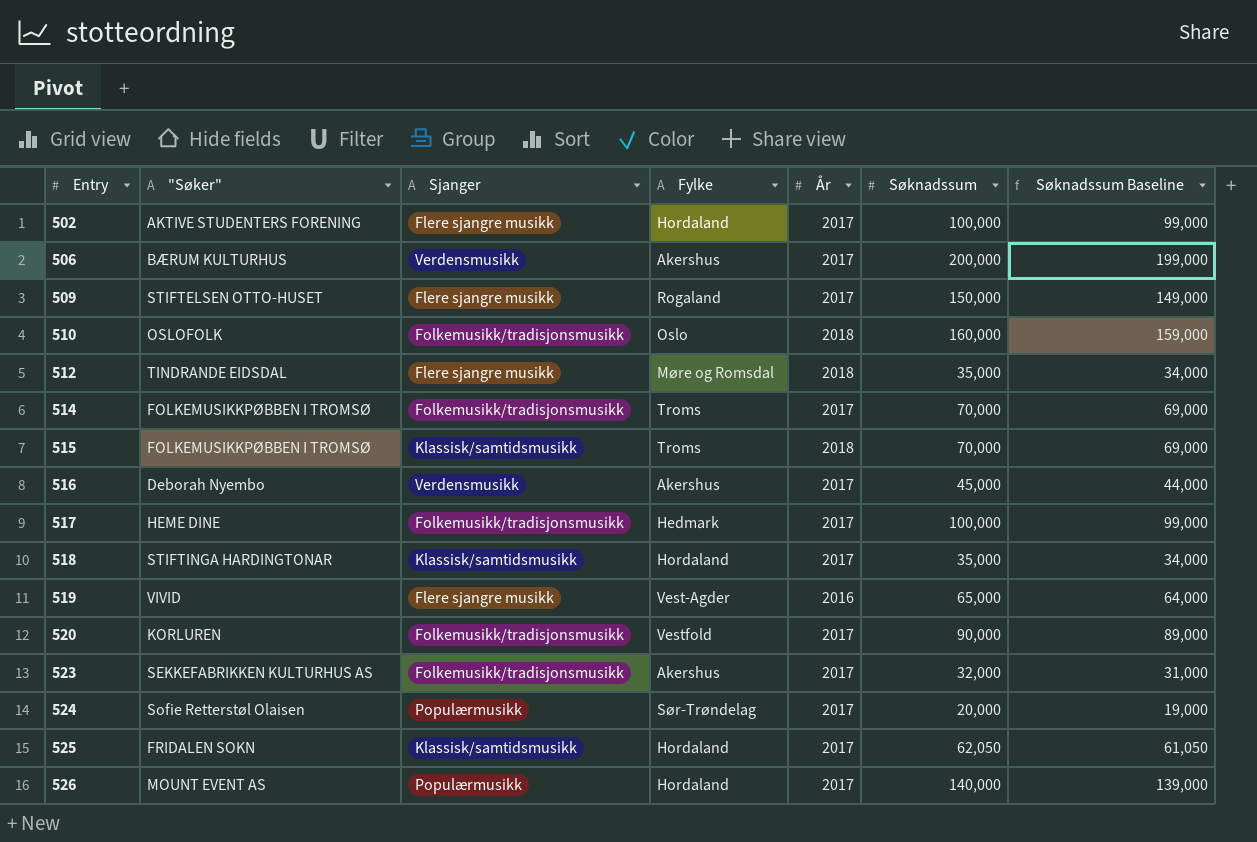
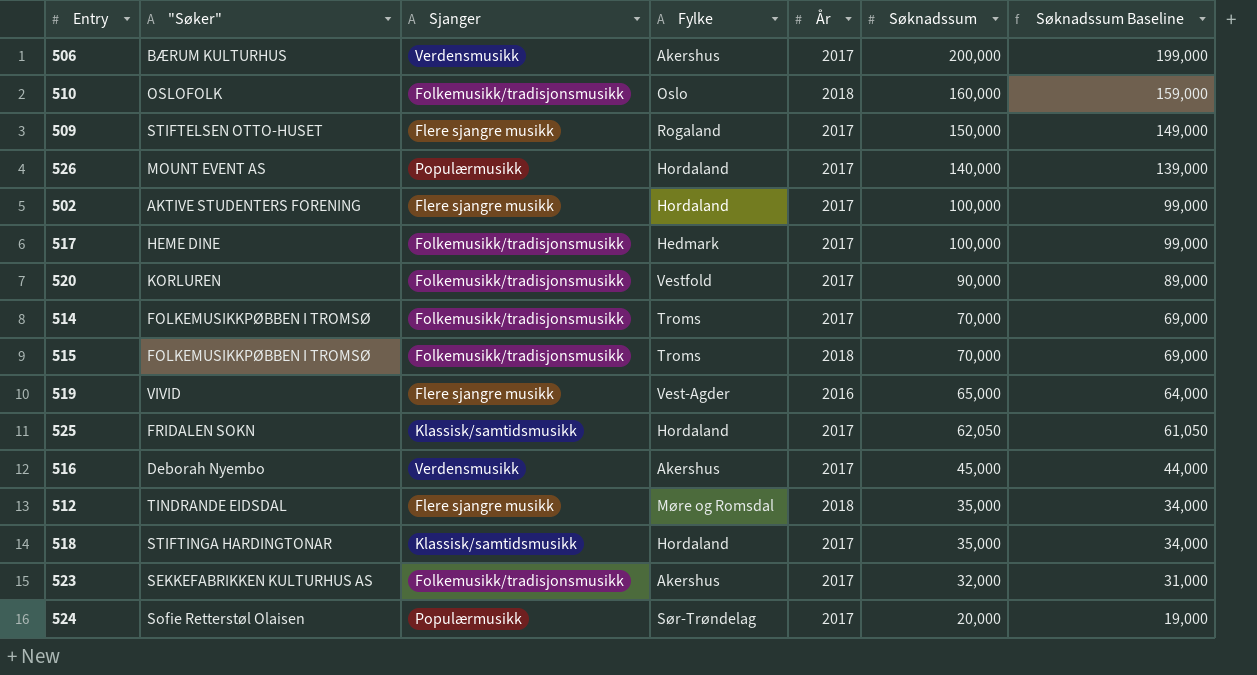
row order: Entry ascending -> Søknadssum descending
515 | Sjanger: Klassisk/samtidsmusikk -> Folkemusikk/tradisjonsmusikk

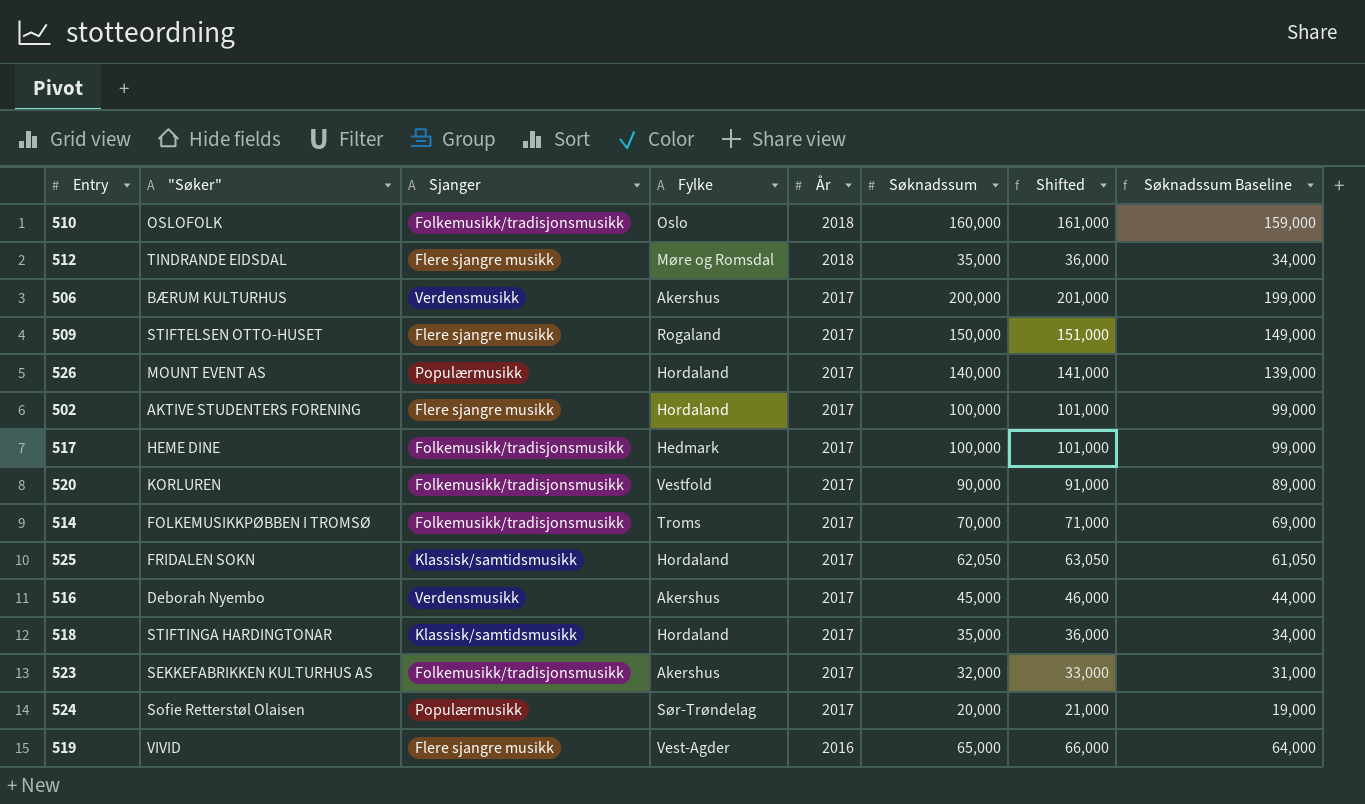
row order: Søknadssum descending -> År descending
column Shifted | formula: none -> [Søknadssum] + 1000
row 515: FOLKEMUSIKKPØBBEN I TROMSØ | Folkemusikk/tradisjonsmusikk | Troms | 2018 | 70,000 | 69,000 -> none

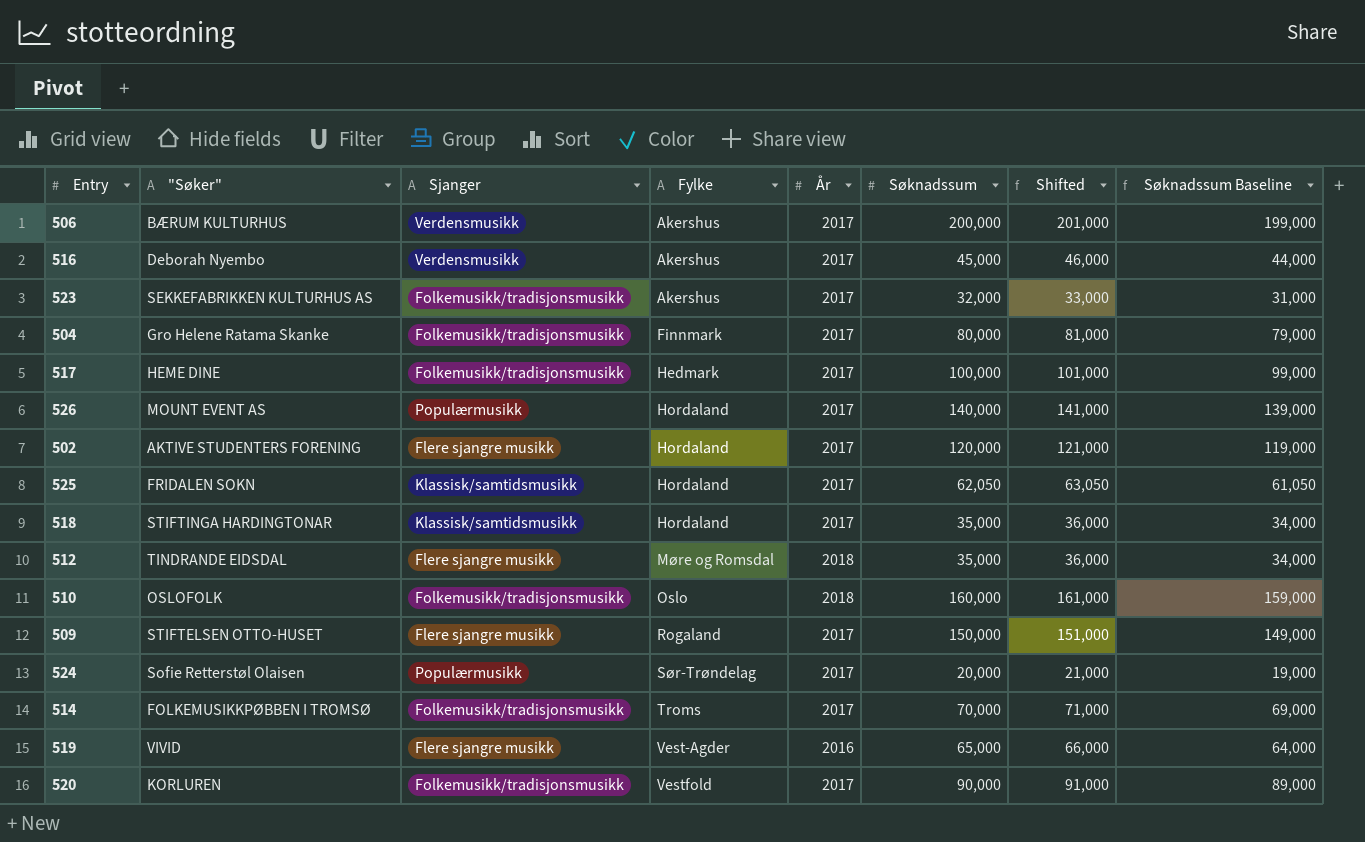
row order: År descending -> Fylke ascending
row 504: none -> Gro Helene Ratama Skanke | Folkemusikk/tradisjonsmusikk | Finnmark | 2017 | 80,000 | 81,000 | 79,000
502 | Søknadssum: 100,000 -> 120,000
502 | Shifted: 101,000 -> 121,000
502 | Søknadssum Baseline: 99,000 -> 119,000

